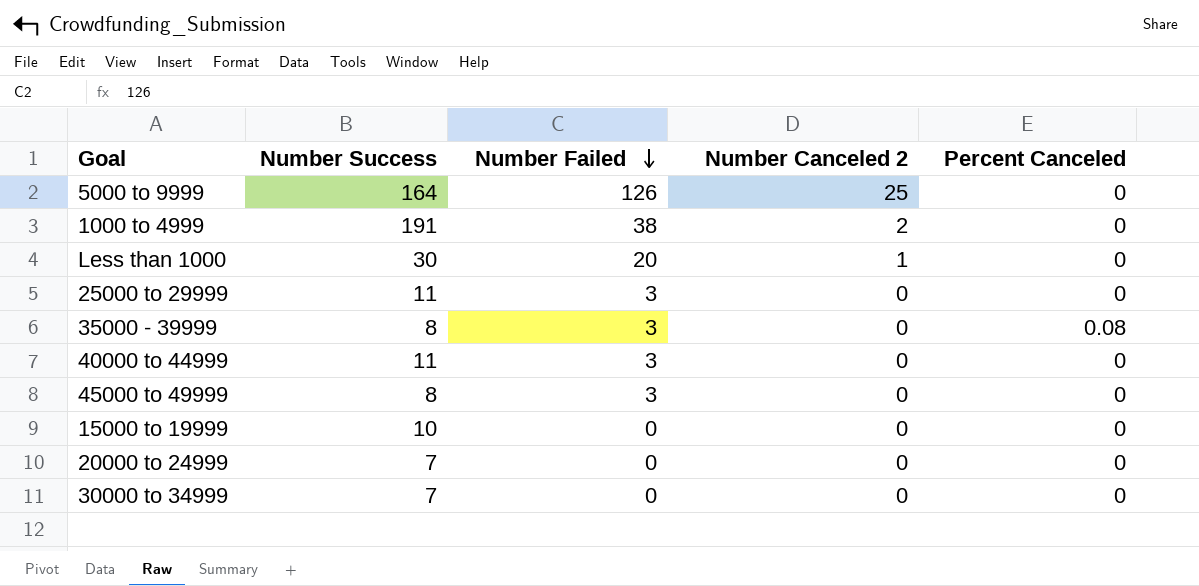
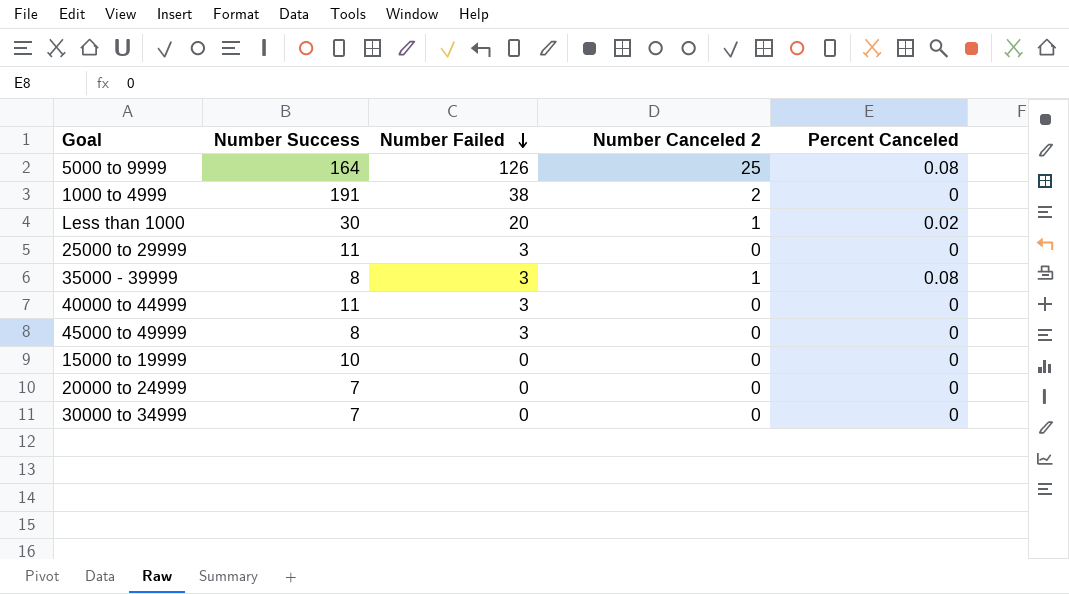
5000 to 9999 | Percent Canceled: 0 -> 0.08
Less than 1000 | Percent Canceled: 0 -> 0.02
35000 - 39999 | Number Canceled 2: 0 -> 1

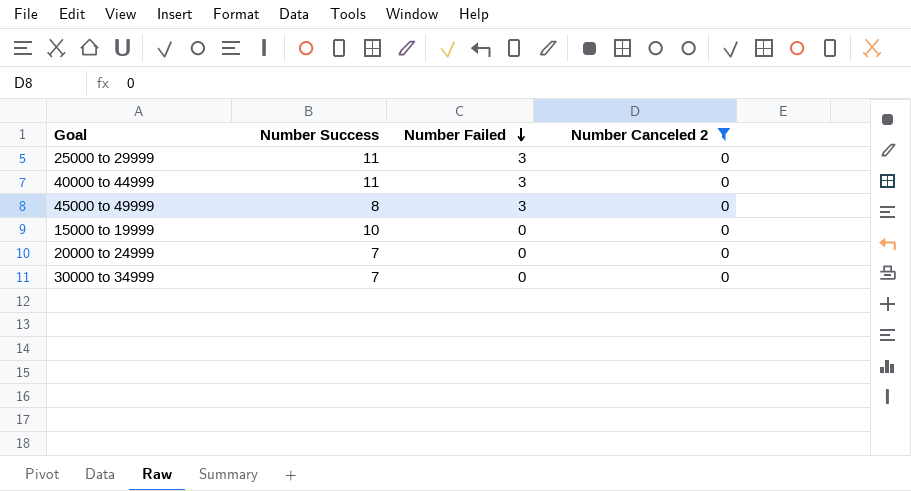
filter: none -> Number Canceled 2 = 0
column Percent Canceled | position: 5 -> none

